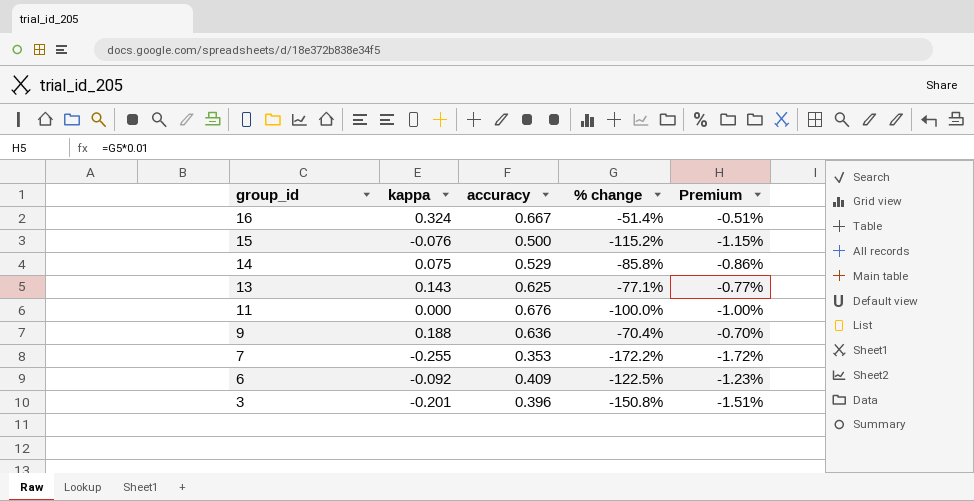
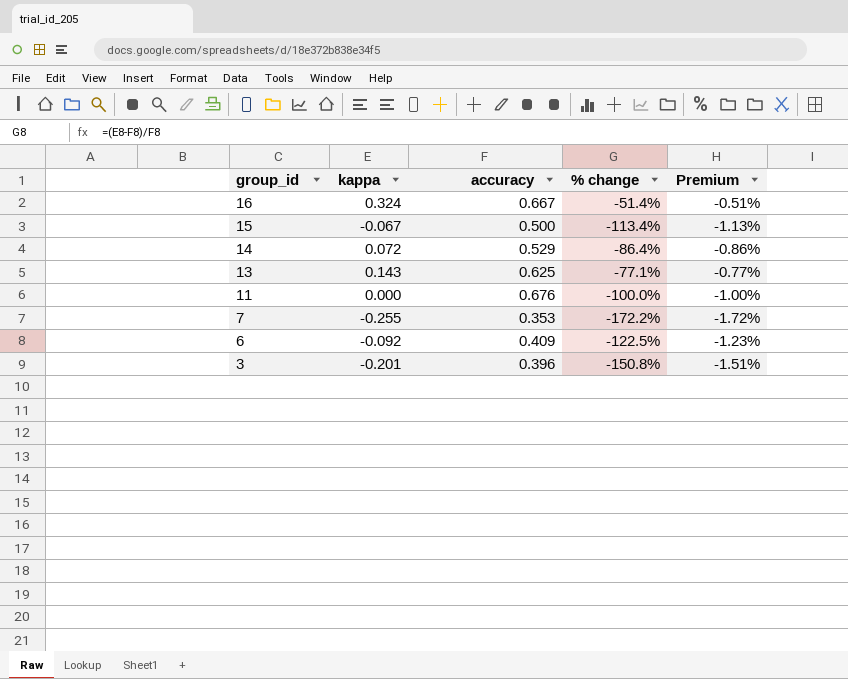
row 9: 0.188 | 0.636 | -70.4% | -0.70% -> none
15 | kappa: -0.076 -> -0.067
15 | % change: -115.2% -> -113.4%
15 | Premium: -1.15% -> -1.13%
14 | kappa: 0.075 -> 0.072
14 | % change: -85.8% -> -86.4%

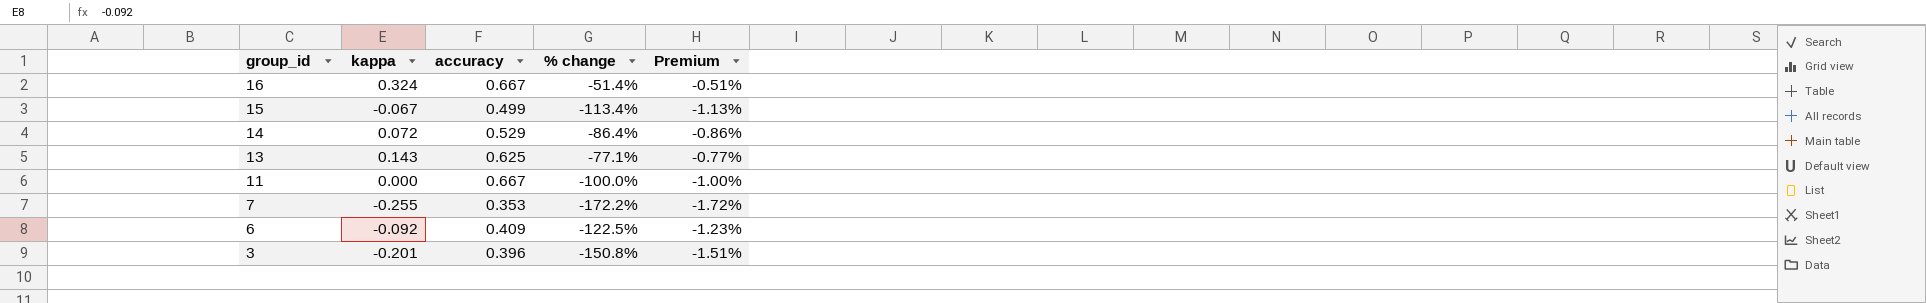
15 | accuracy: 0.500 -> 0.499
11 | accuracy: 0.676 -> 0.667

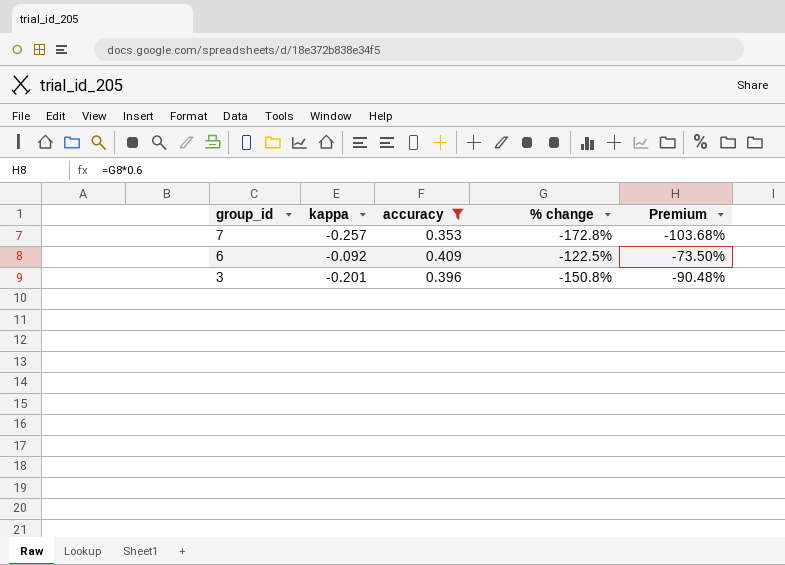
filter: none -> accuracy <= 0.409
column Premium | formula: [% change] * 0.01 -> [% change] * 0.6
7 | kappa: -0.255 -> -0.257
7 | % change: -172.2% -> -172.8%

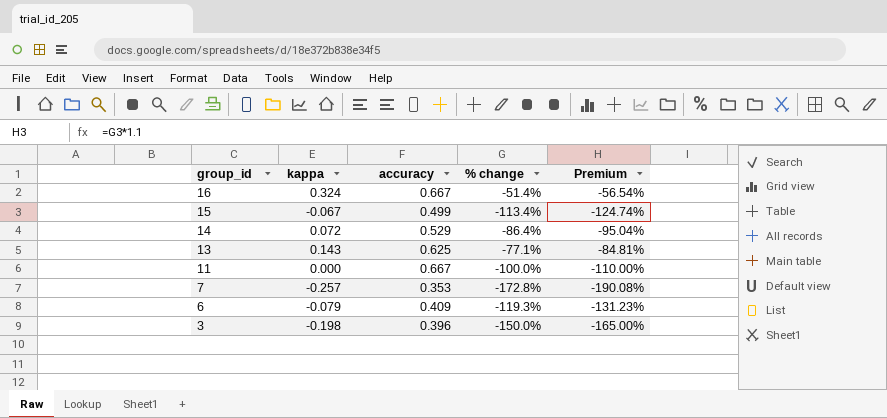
filter: accuracy <= 0.409 -> none
column Premium | formula: [% change] * 0.6 -> [% change] * 1.1
6 | kappa: -0.092 -> -0.079
6 | % change: -122.5% -> -119.3%
3 | kappa: -0.201 -> -0.198
3 | % change: -150.8% -> -150.0%

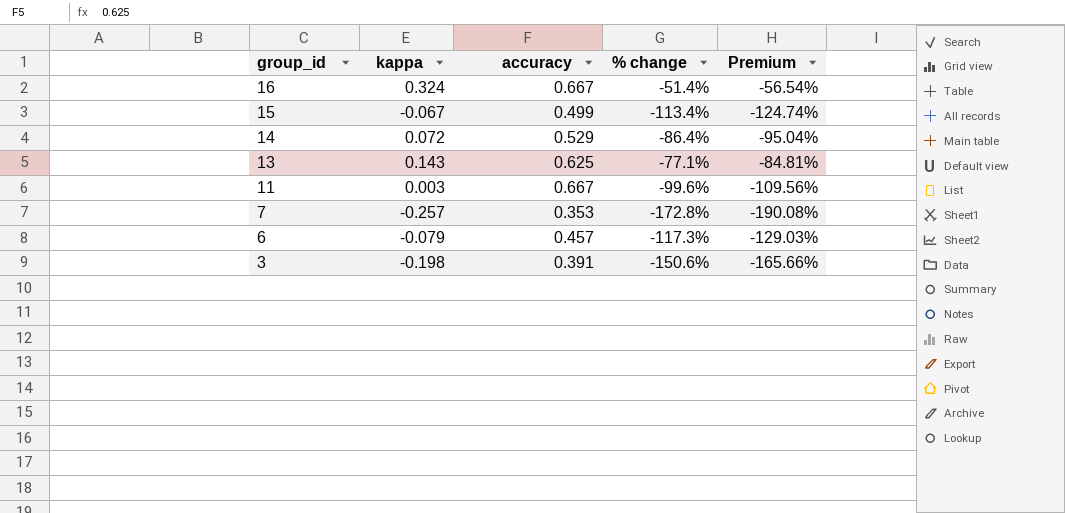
11 | kappa: 0.000 -> 0.003
11 | % change: -100.0% -> -99.6%
11 | Premium: -110.00% -> -109.56%
6 | accuracy: 0.409 -> 0.457
6 | % change: -119.3% -> -117.3%
6 | Premium: -131.23% -> -129.03%
3 | accuracy: 0.396 -> 0.391
3 | % change: -150.0% -> -150.6%
3 | Premium: -165.00% -> -165.66%

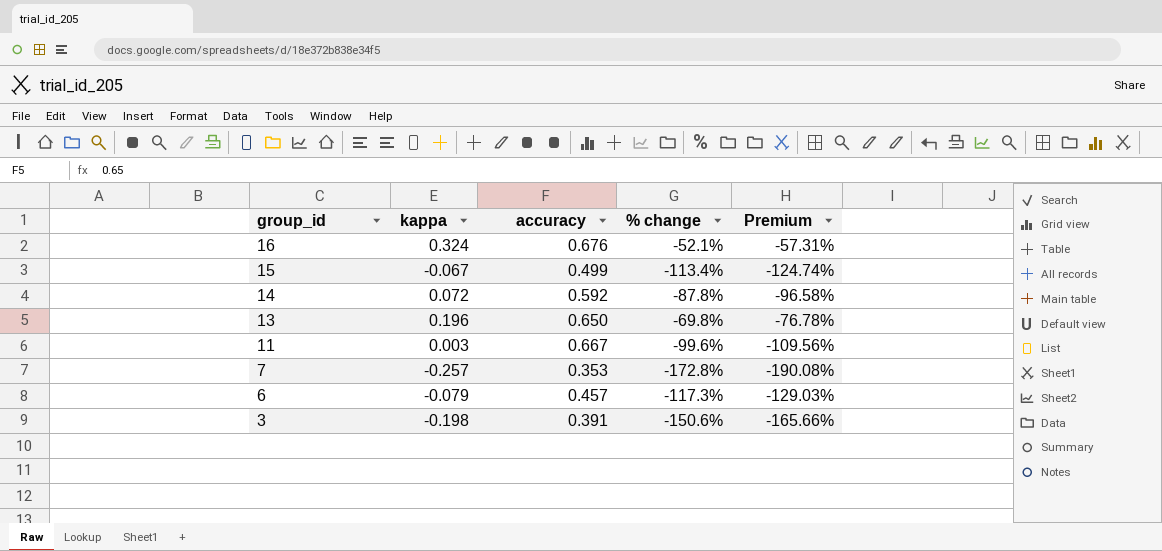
16 | accuracy: 0.667 -> 0.676
16 | % change: -51.4% -> -52.1%
16 | Premium: -56.54% -> -57.31%
14 | accuracy: 0.529 -> 0.592
14 | % change: -86.4% -> -87.8%
14 | Premium: -95.04% -> -96.58%
13 | kappa: 0.143 -> 0.196
13 | accuracy: 0.625 -> 0.650
13 | % change: -77.1% -> -69.8%
13 | Premium: -84.81% -> -76.78%

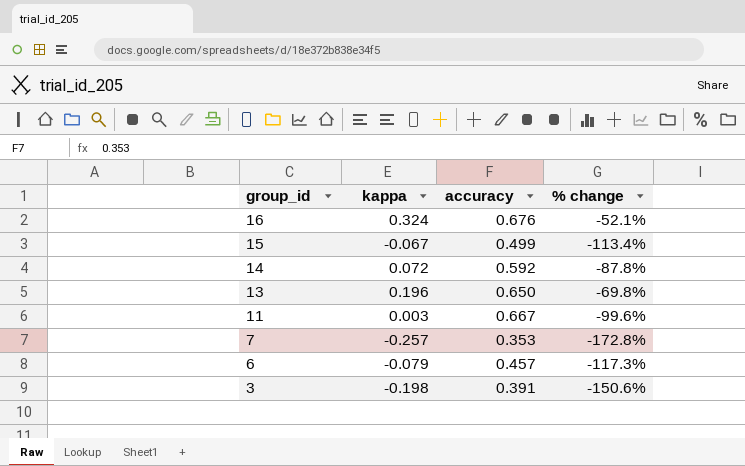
column Premium | formula: [% change] * 1.1 -> none

